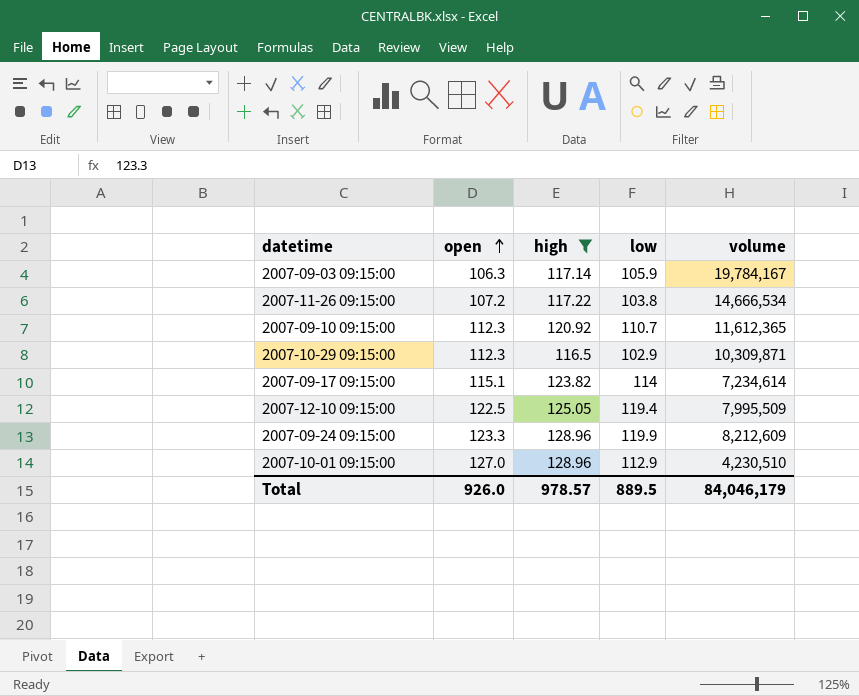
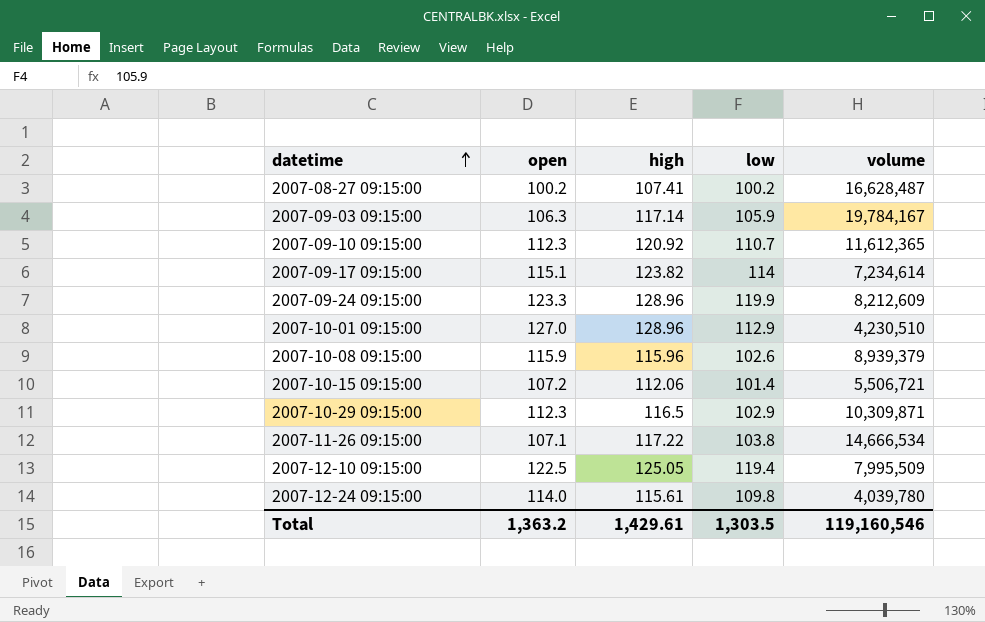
filter: high >= 116.5 -> none
row order: open ascending -> datetime ascending
2007-11-26 09:15:00 | open: 107.2 -> 107.1
Total | open: 926.0 -> 1,363.2
Total | high: 978.57 -> 1,429.61
Total | low: 889.5 -> 1,303.5
Total | volume: 84,046,179 -> 119,160,546

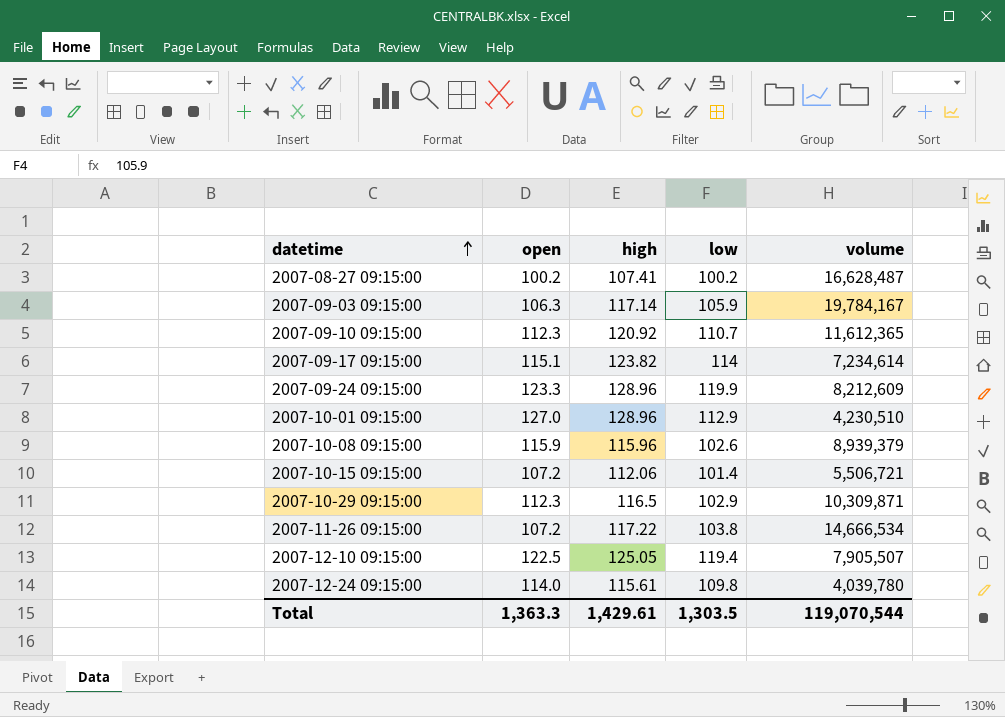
2007-11-26 09:15:00 | open: 107.1 -> 107.2
2007-12-10 09:15:00 | volume: 7,995,509 -> 7,905,507
Total | open: 1,363.2 -> 1,363.3
Total | volume: 119,160,546 -> 119,070,544

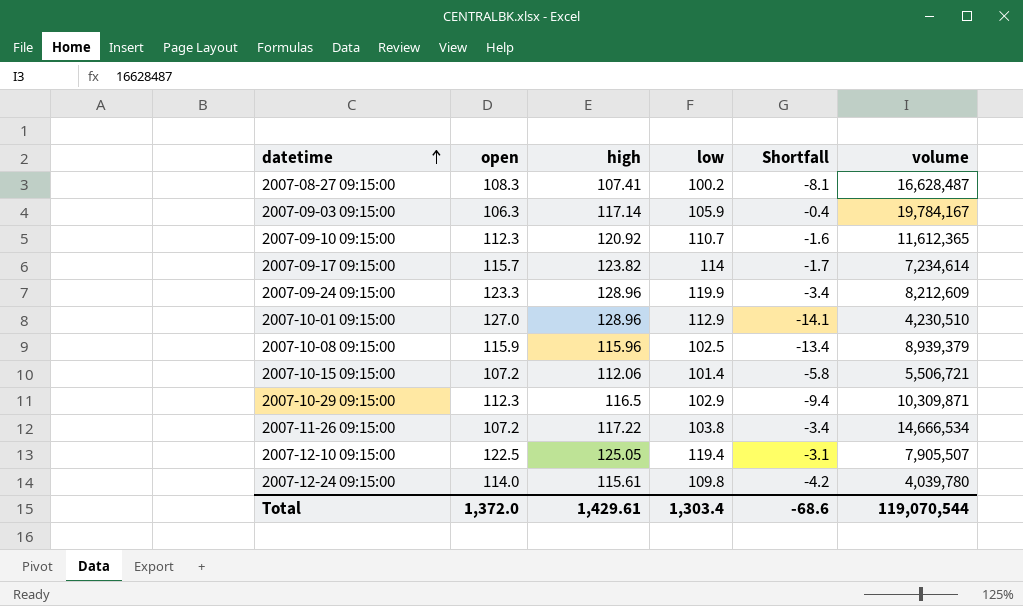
column Shortfall | formula: none -> [low] - [open]
2007-08-27 09:15:00 | open: 100.2 -> 108.3
2007-09-17 09:15:00 | open: 115.1 -> 115.7
2007-10-08 09:15:00 | low: 102.6 -> 102.5
Total | open: 1,363.3 -> 1,372.0
Total | low: 1,303.5 -> 1,303.4

